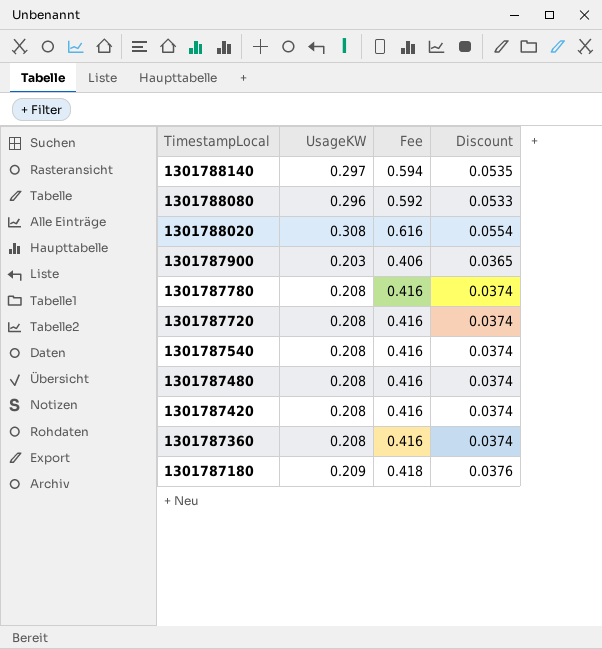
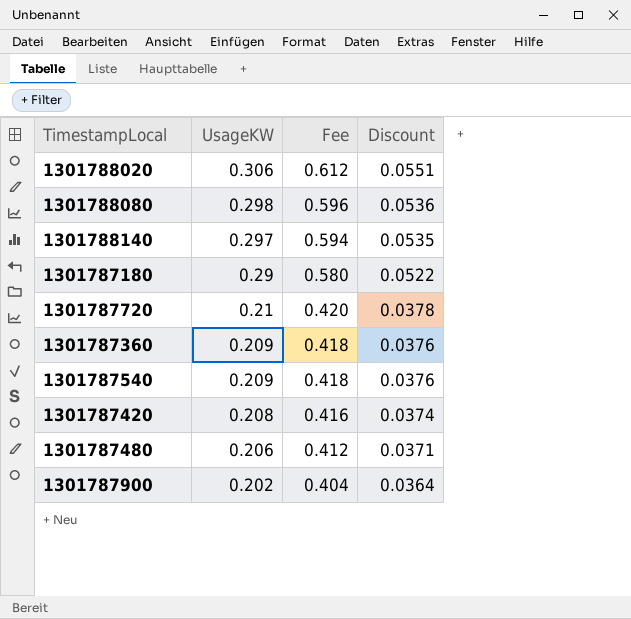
row order: TimestampLocal descending -> UsageKW descending
row 1301787780: 0.208 | 0.416 | 0.0374 -> none
1301788020 | UsageKW: 0.308 -> 0.306
1301788020 | Fee: 0.616 -> 0.612
1301788020 | Discount: 0.0554 -> 0.0551
1301788080 | UsageKW: 0.296 -> 0.298
1301788080 | Fee: 0.592 -> 0.596
1301788080 | Discount: 0.0533 -> 0.0536
1301787180 | UsageKW: 0.209 -> 0.29
1301787180 | Fee: 0.418 -> 0.580
1301787180 | Discount: 0.0376 -> 0.0522
1301787720 | UsageKW: 0.208 -> 0.21
1301787720 | Fee: 0.416 -> 0.420
1301787720 | Discount: 0.0374 -> 0.0378
1301787360 | UsageKW: 0.208 -> 0.209
1301787360 | Fee: 0.416 -> 0.418
1301787360 | Discount: 0.0374 -> 0.0376
1301787540 | UsageKW: 0.208 -> 0.209
1301787540 | Fee: 0.416 -> 0.418
1301787540 | Discount: 0.0374 -> 0.0376
1301787480 | UsageKW: 0.208 -> 0.206
1301787480 | Fee: 0.416 -> 0.412
1301787480 | Discount: 0.0374 -> 0.0371
1301787900 | UsageKW: 0.203 -> 0.202
1301787900 | Fee: 0.406 -> 0.404
1301787900 | Discount: 0.0365 -> 0.0364

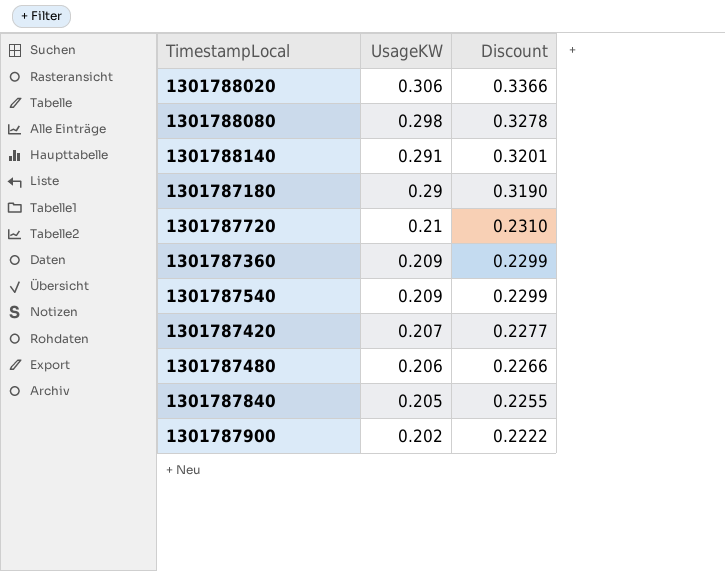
column Fee | formula: [UsageKW] * 2 -> none
column Discount | formula: [UsageKW] * 0.18 -> [UsageKW] * 1.1
1301788140 | UsageKW: 0.297 -> 0.291
1301787420 | UsageKW: 0.208 -> 0.207
row 1301787840: none -> 0.205 | 0.2255

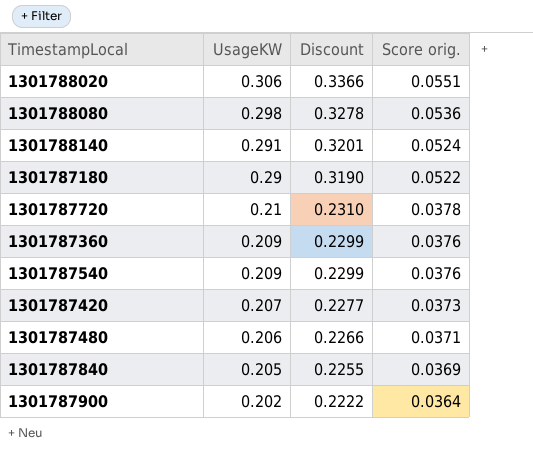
column Score orig. | formula: none -> [UsageKW] * 0.18

